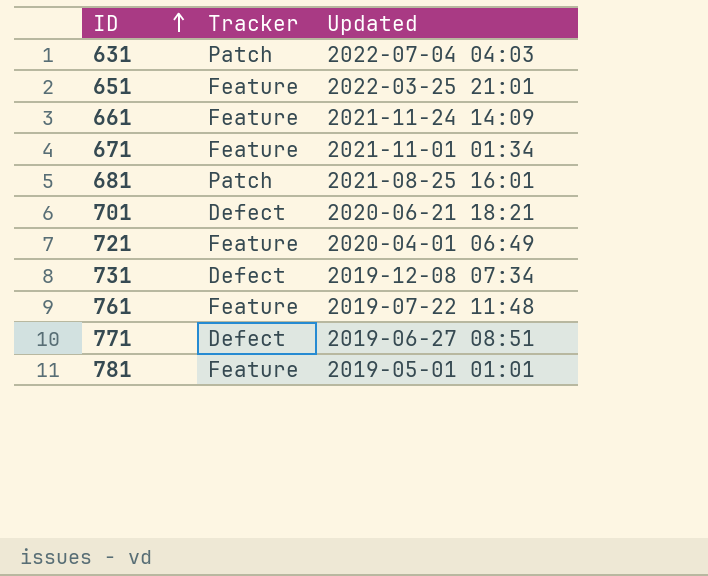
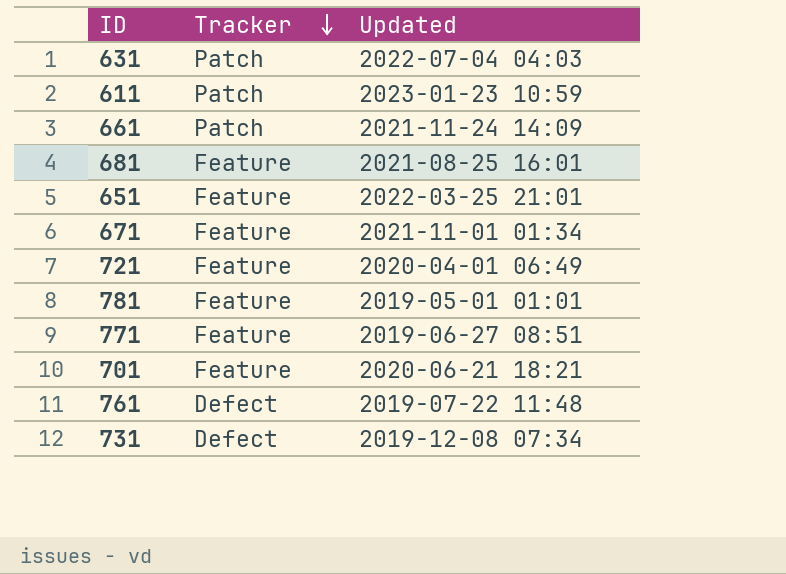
row order: ID ascending -> Tracker descending
row 611: none -> Patch | 2023-01-23 10:59
661 | Tracker: Feature -> Patch
681 | Tracker: Patch -> Feature
771 | Tracker: Defect -> Feature
701 | Tracker: Defect -> Feature
761 | Tracker: Feature -> Defect

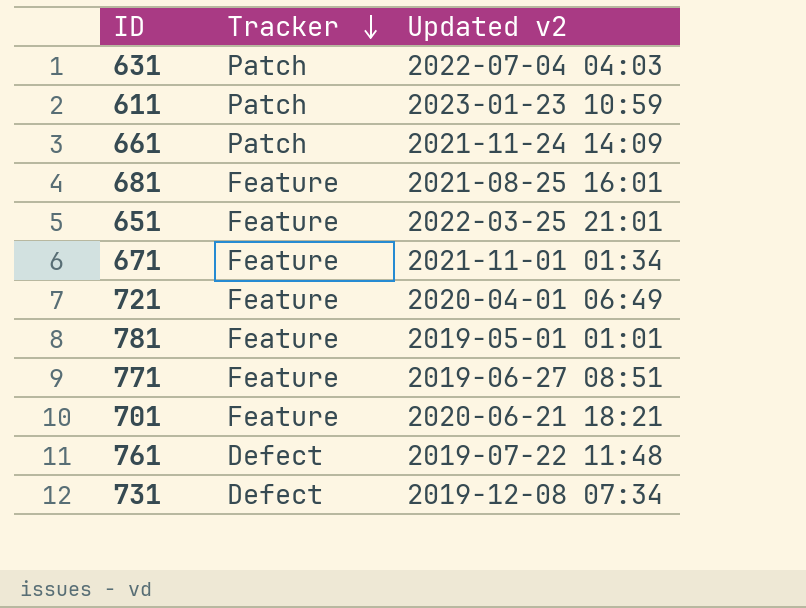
column name: Updated -> Updated v2

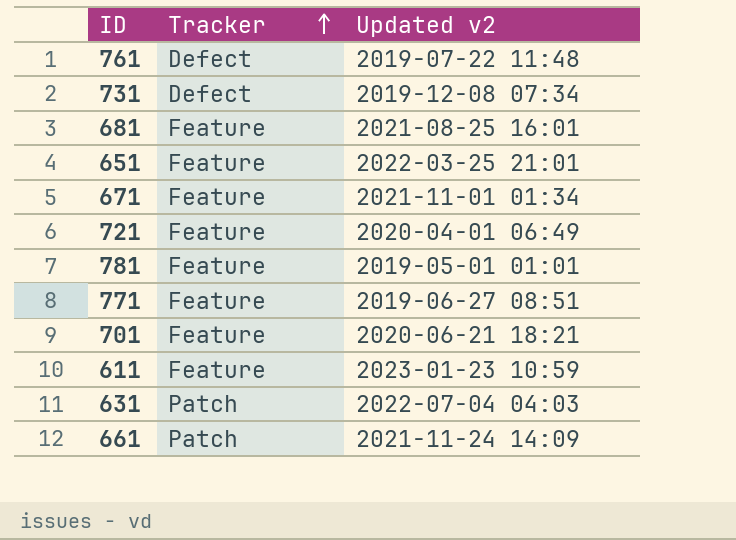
row order: Tracker descending -> Tracker ascending
611 | Tracker: Patch -> Feature

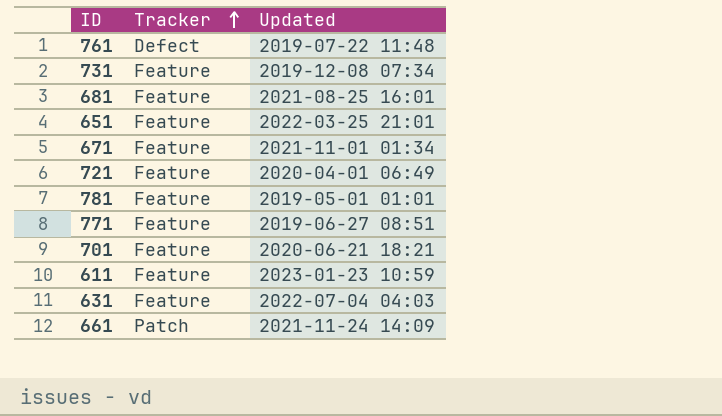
column name: Updated v2 -> Updated
731 | Tracker: Defect -> Feature
631 | Tracker: Patch -> Feature

